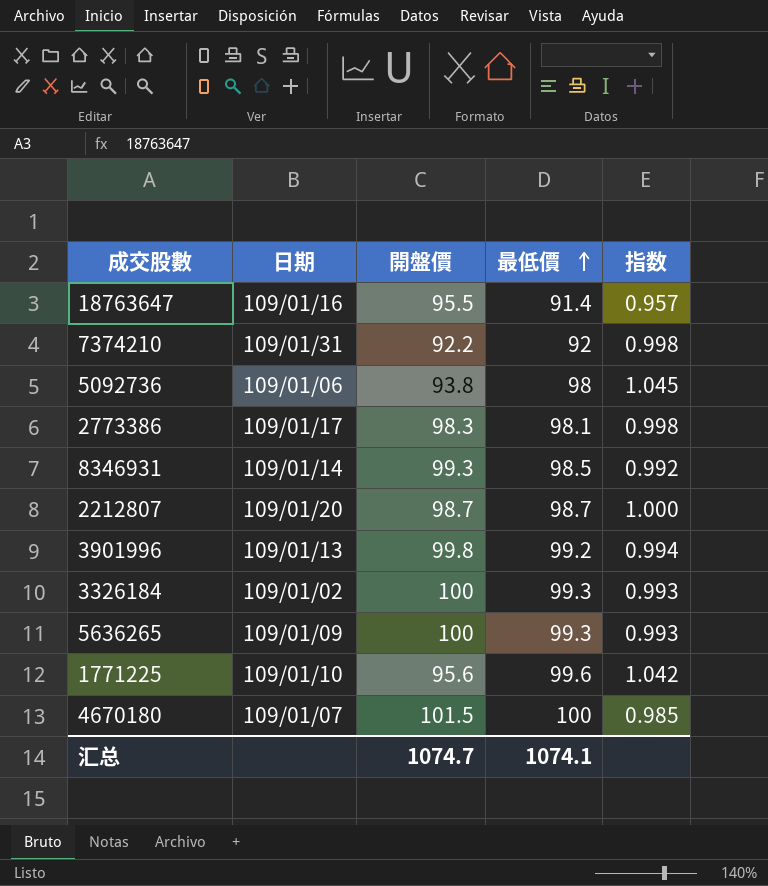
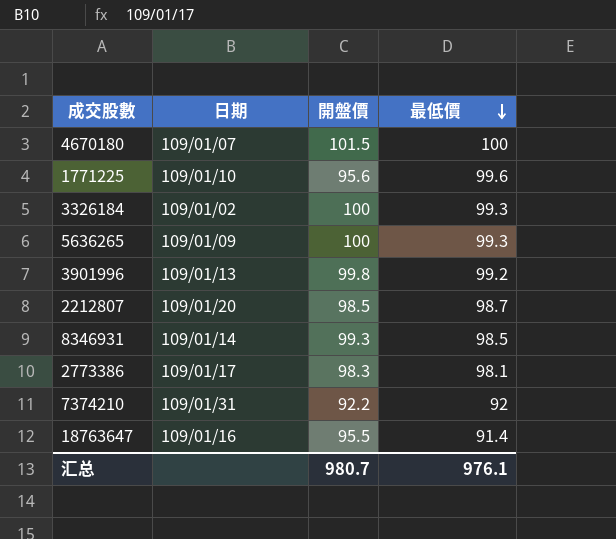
row order: 最低價 ascending -> 最低價 descending
column 指数 | formula: [最低價] / [開盤價] -> none
row 5092736: 109/01/06 | 93.8 | 98 | 1.045 -> none
2212807 | 開盤價: 98.7 -> 98.5
汇总 | 開盤價: 1074.7 -> 980.7
汇总 | 最低價: 1074.1 -> 976.1

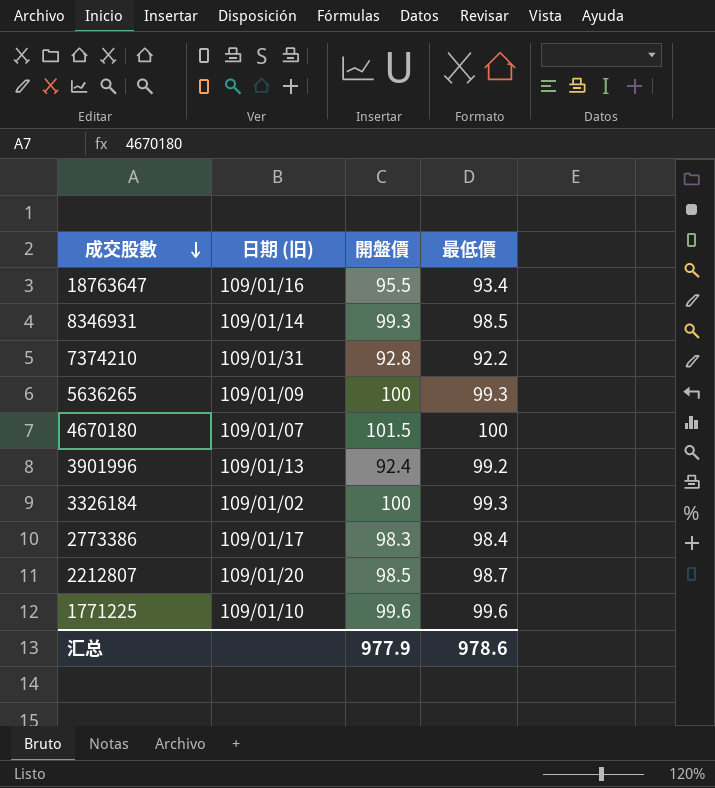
row order: 最低價 descending -> 成交股數 descending
column name: 日期 -> 日期 (旧)
18763647 | 最低價: 91.4 -> 93.4
7374210 | 開盤價: 92.2 -> 92.8
7374210 | 最低價: 92 -> 92.2
3901996 | 開盤價: 99.8 -> 92.4
2773386 | 最低價: 98.1 -> 98.4
1771225 | 開盤價: 95.6 -> 99.6
汇总 | 開盤價: 980.7 -> 977.9
汇总 | 最低價: 976.1 -> 978.6

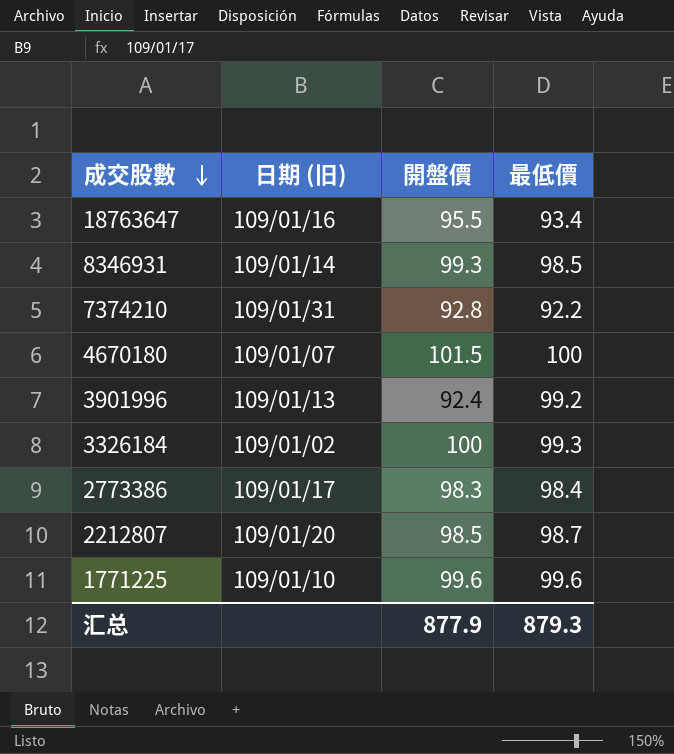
row 5636265: 109/01/09 | 100 | 99.3 -> none
汇总 | 開盤價: 977.9 -> 877.9
汇总 | 最低價: 978.6 -> 879.3

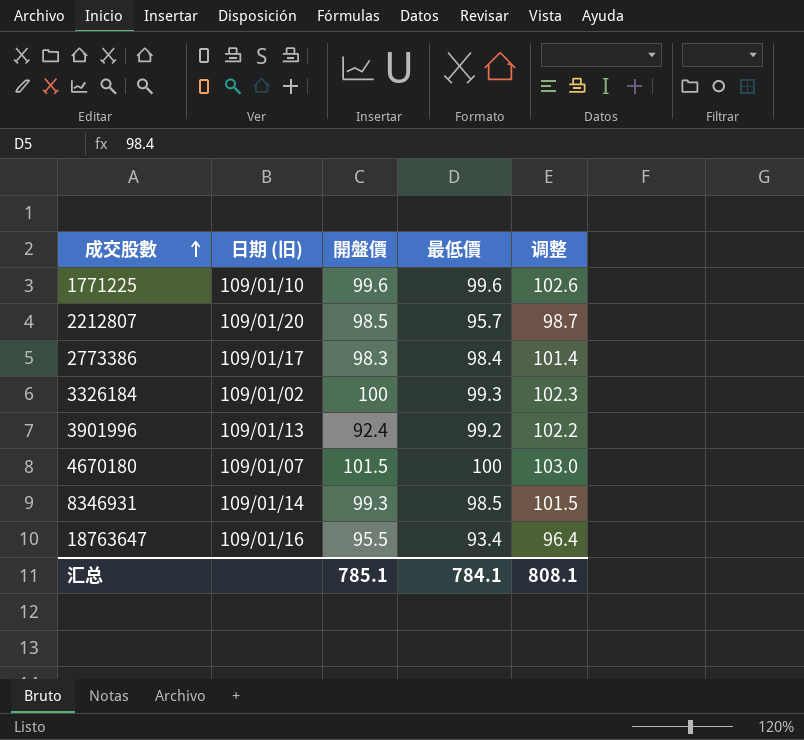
row order: 成交股數 descending -> 成交股數 ascending
column 调整 | formula: none -> [最低價] + 3
row 7374210: 109/01/31 | 92.8 | 92.2 -> none
2212807 | 最低價: 98.7 -> 95.7
汇总 | 開盤價: 877.9 -> 785.1
汇总 | 最低價: 879.3 -> 784.1

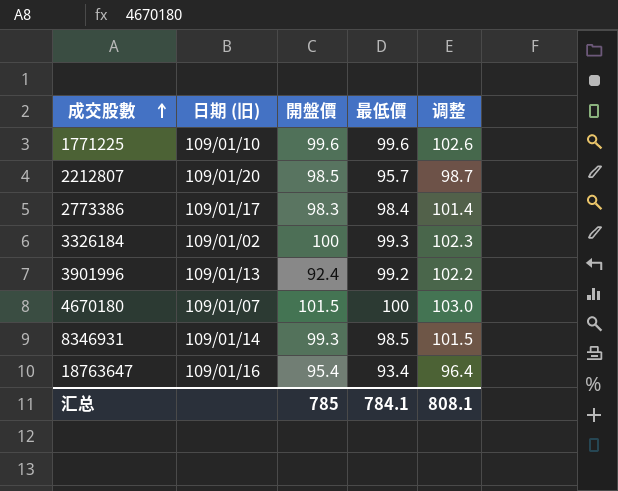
18763647 | 開盤價: 95.5 -> 95.4
汇总 | 開盤價: 785.1 -> 785

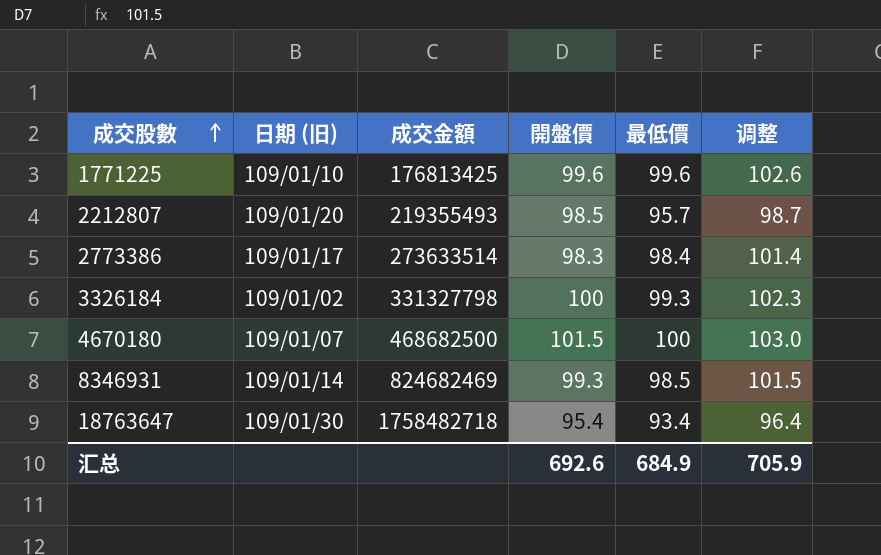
column 成交金額 | position: none -> 3
row 3901996: 109/01/13 | 92.4 | 99.2 | 102.2 -> none
18763647 | 日期 (旧): 109/01/16 -> 109/01/30
汇总 | 開盤價: 785 -> 692.6
汇总 | 最低價: 784.1 -> 684.9
汇总 | 调整: 808.1 -> 705.9

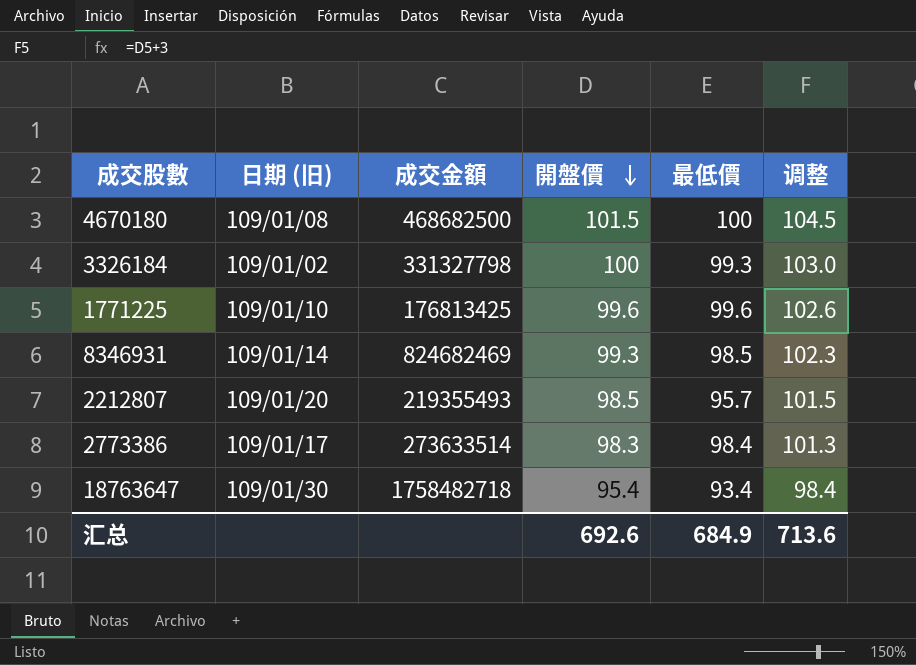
row order: 成交股數 ascending -> 開盤價 descending
column 调整 | formula: [最低價] + 3 -> [開盤價] + 3
4670180 | 日期 (旧): 109/01/07 -> 109/01/08
汇总 | 调整: 705.9 -> 713.6

